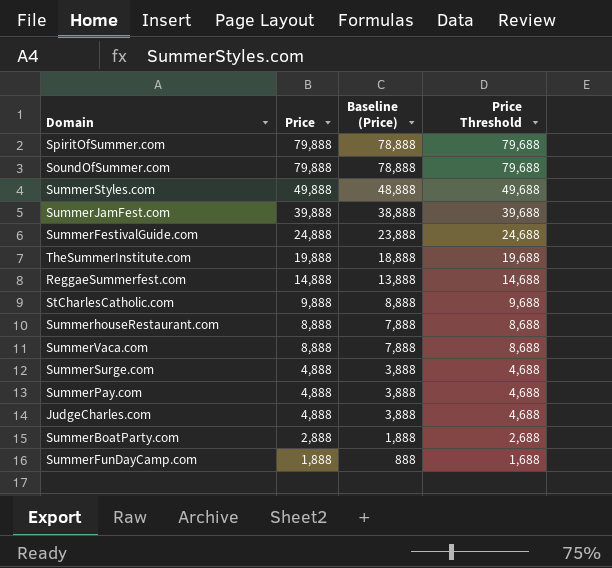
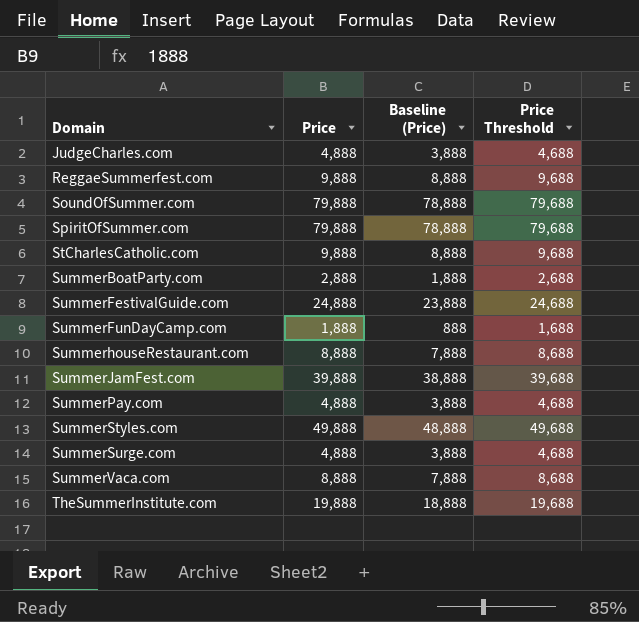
row order: Price descending -> Domain ascending
ReggaeSummerfest.com | Price: 14,888 -> 9,888
ReggaeSummerfest.com | Baseline (Price): 13,888 -> 8,888
ReggaeSummerfest.com | Price Threshold: 14,688 -> 9,688

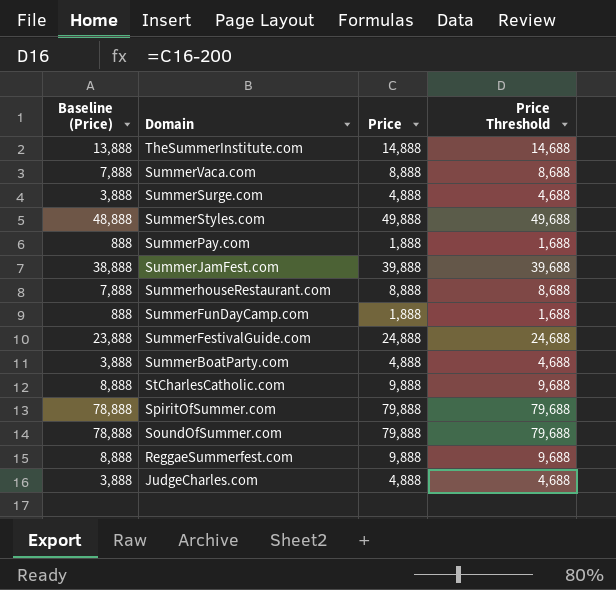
row order: Domain ascending -> Domain descending
column Baseline (Price) | position: 3 -> 1
TheSummerInstitute.com | Baseline (Price): 18,888 -> 13,888
TheSummerInstitute.com | Price: 19,888 -> 14,888
TheSummerInstitute.com | Price Threshold: 19,688 -> 14,688
SummerPay.com | Baseline (Price): 3,888 -> 888
SummerPay.com | Price: 4,888 -> 1,888
SummerPay.com | Price Threshold: 4,688 -> 1,688
SummerBoatParty.com | Baseline (Price): 1,888 -> 3,888
SummerBoatParty.com | Price: 2,888 -> 4,888
SummerBoatParty.com | Price Threshold: 2,688 -> 4,688

